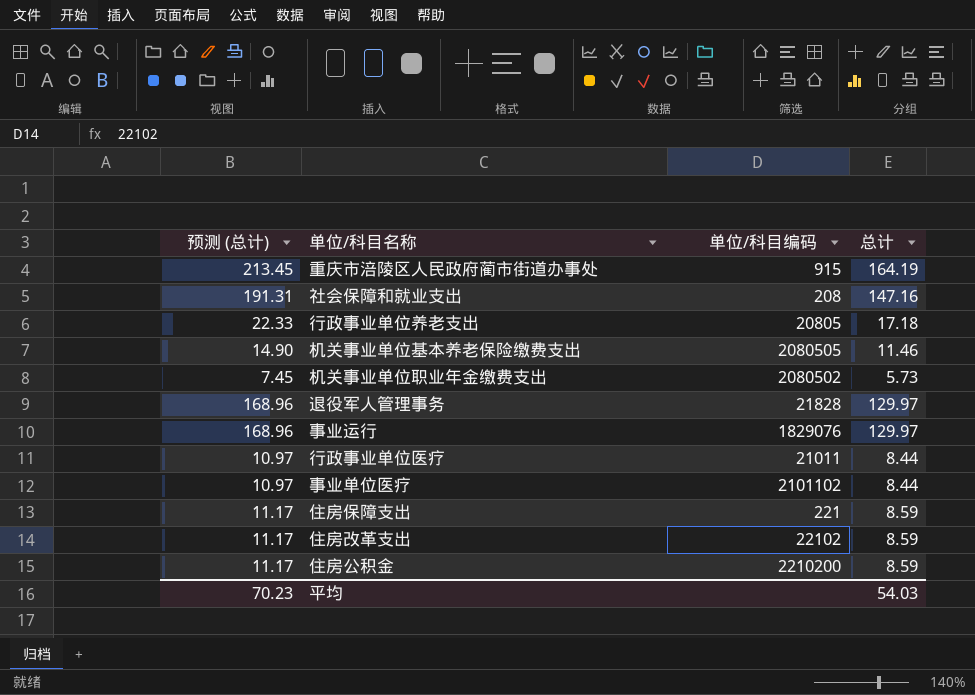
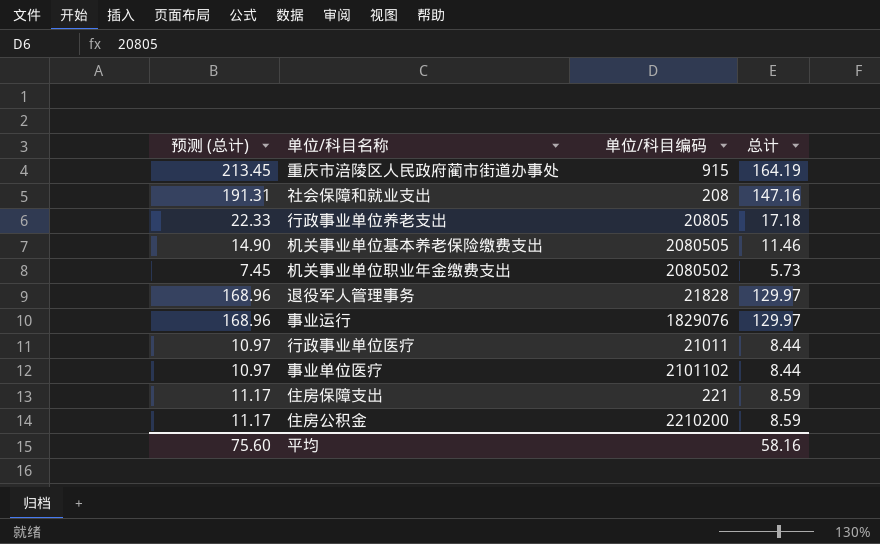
row 住房改革支出: 11.17 | 22102 | 8.59 -> none
平均 | 预测 (总计): 70.23 -> 75.60
平均 | 总计: 54.03 -> 58.16

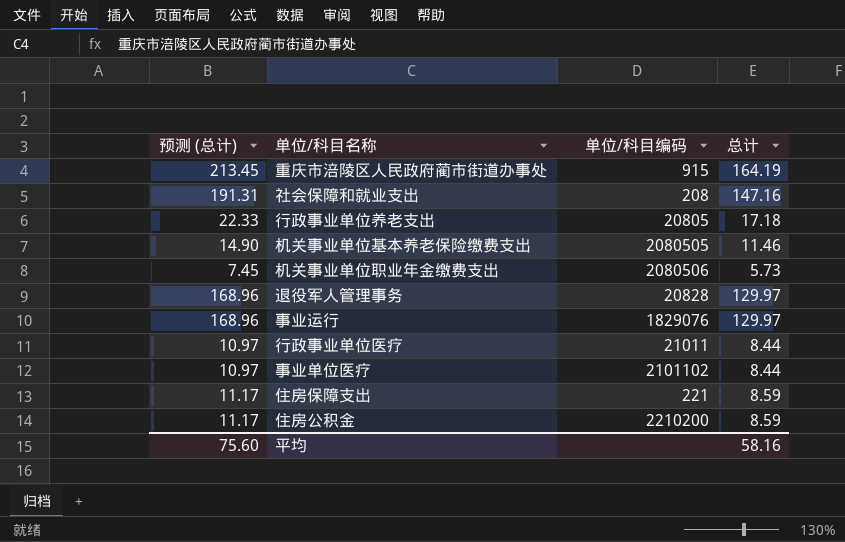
机关事业单位职业年金缴费支出 | 单位/科目编码: 2080502 -> 2080506
退役军人管理事务 | 单位/科目编码: 21828 -> 20828

